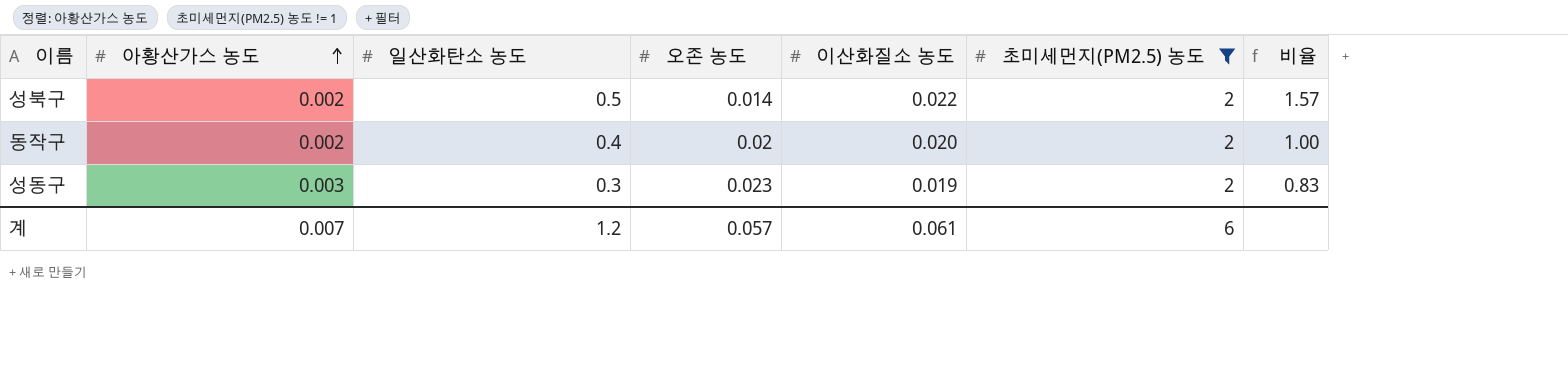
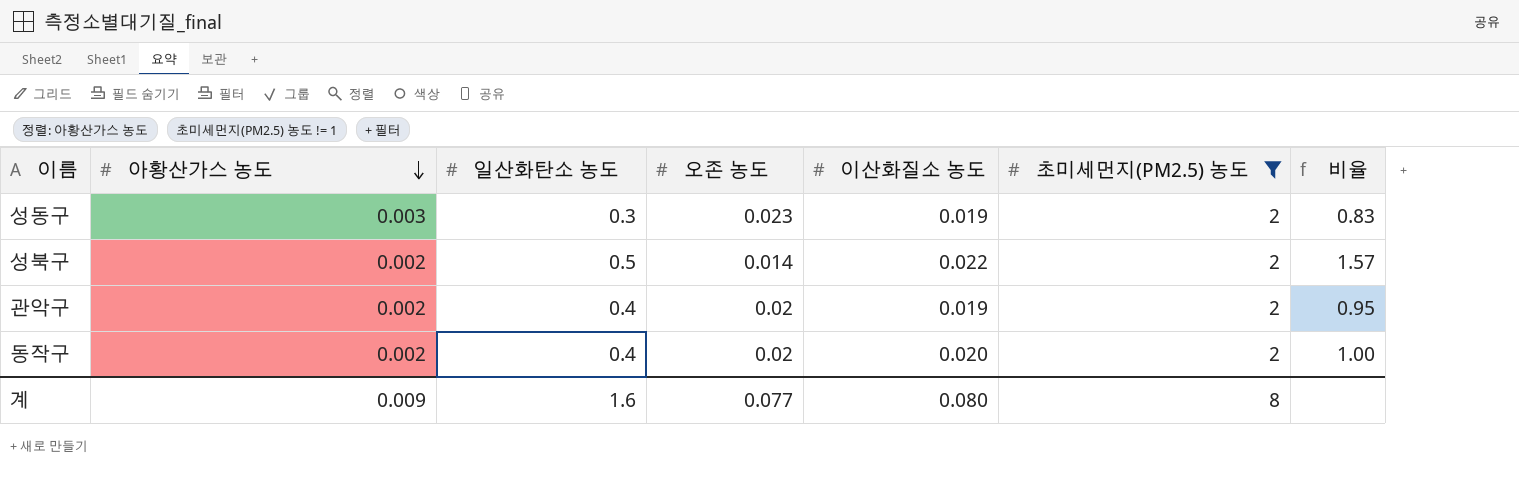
row order: 아황산가스 농도 ascending -> 아황산가스 농도 descending
row 관악구: none -> 0.002 | 0.4 | 0.02 | 0.019 | 2 | 0.95
계 | 아황산가스 농도: 0.007 -> 0.009
계 | 일산화탄소 농도: 1.2 -> 1.6
계 | 오존 농도: 0.057 -> 0.077
계 | 이산화질소 농도: 0.061 -> 0.080
계 | 초미세먼지(PM2.5) 농도: 6 -> 8

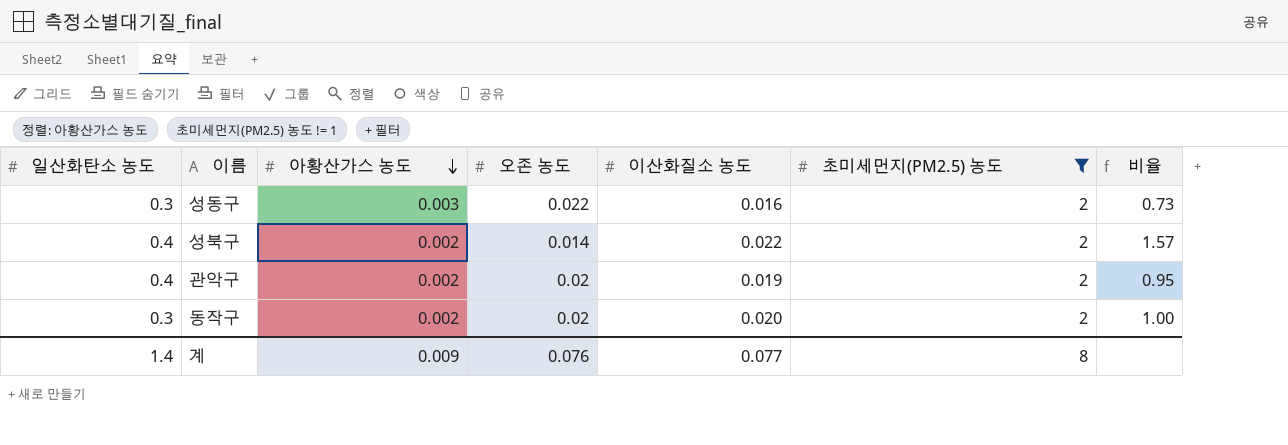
column 일산화탄소 농도 | position: 3 -> 1
성동구 | 오존 농도: 0.023 -> 0.022
성동구 | 이산화질소 농도: 0.019 -> 0.016
성동구 | 비율: 0.83 -> 0.73
성북구 | 일산화탄소 농도: 0.5 -> 0.4
동작구 | 일산화탄소 농도: 0.4 -> 0.3
계 | 일산화탄소 농도: 1.6 -> 1.4
계 | 오존 농도: 0.077 -> 0.076
계 | 이산화질소 농도: 0.080 -> 0.077

